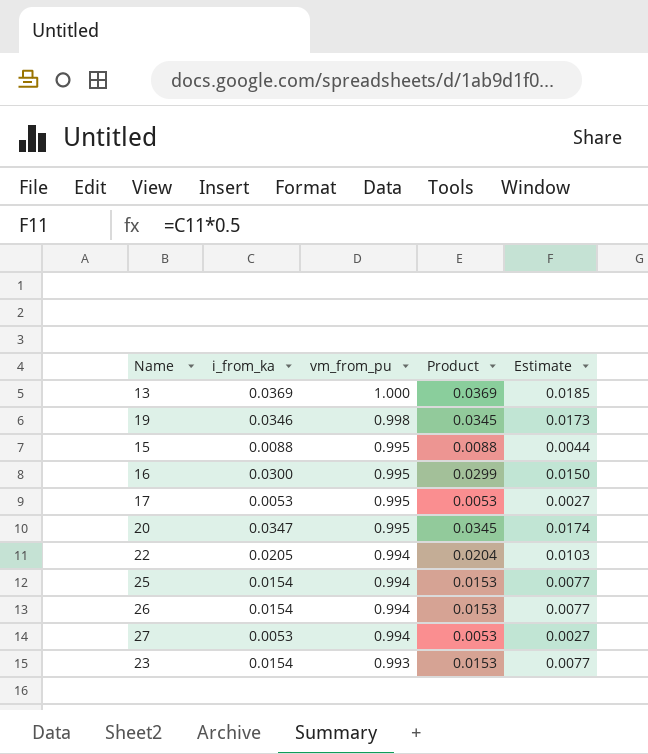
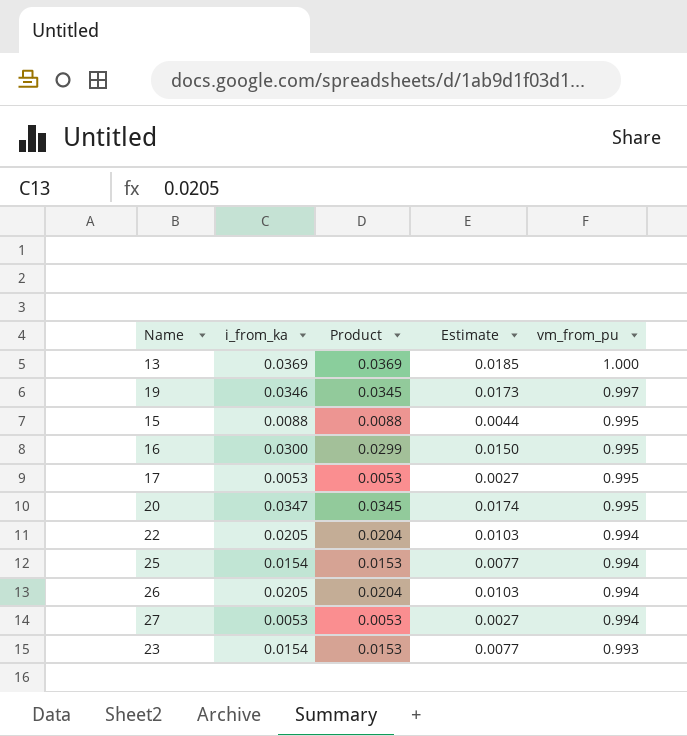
column vm_from_pu | position: 3 -> 5
19 | vm_from_pu: 0.998 -> 0.997
26 | i_from_ka: 0.0154 -> 0.0205
26 | Product: 0.0153 -> 0.0204
26 | Estimate: 0.0077 -> 0.0103

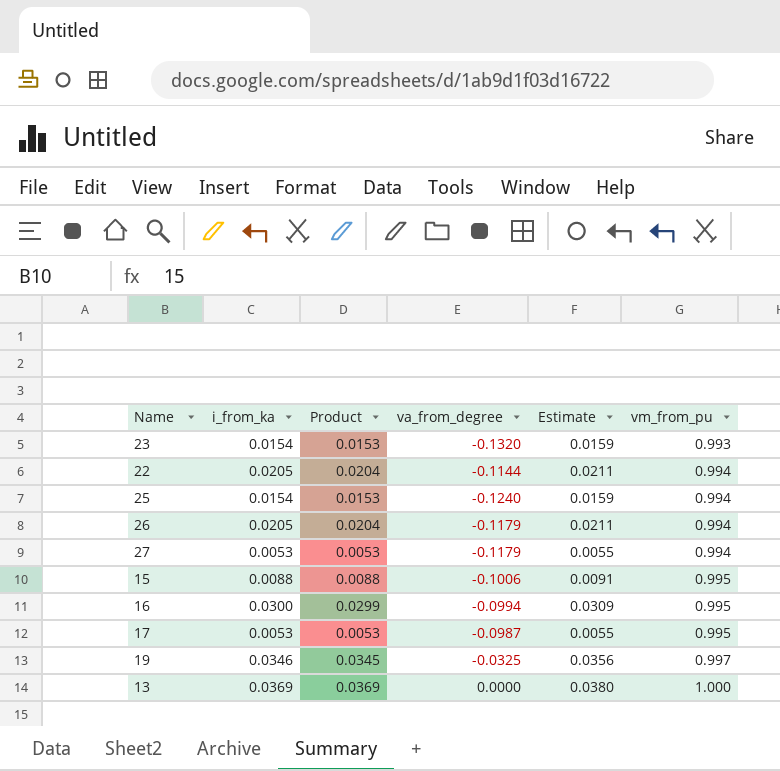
row order: vm_from_pu descending -> vm_from_pu ascending
column va_from_degree | position: none -> 4
column Estimate | formula: [i_from_ka] * 0.5 -> [i_from_ka] * 1.03
row 20: 0.0347 | 0.0345 | 0.0174 | 0.995 -> none

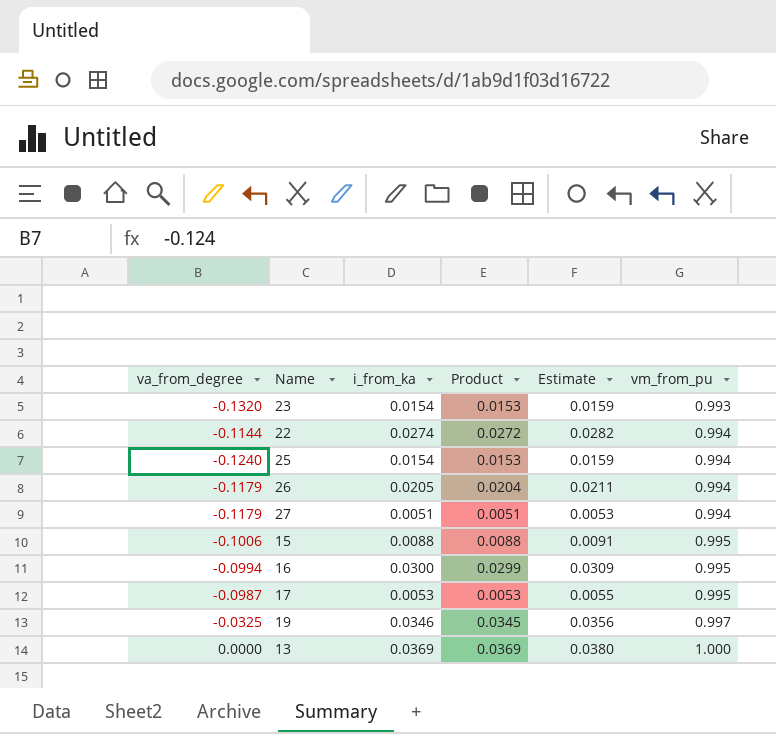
column va_from_degree | position: 4 -> 1
22 | i_from_ka: 0.0205 -> 0.0274
22 | Product: 0.0204 -> 0.0272
22 | Estimate: 0.0211 -> 0.0282
27 | i_from_ka: 0.0053 -> 0.0051
27 | Product: 0.0053 -> 0.0051
27 | Estimate: 0.0055 -> 0.0053

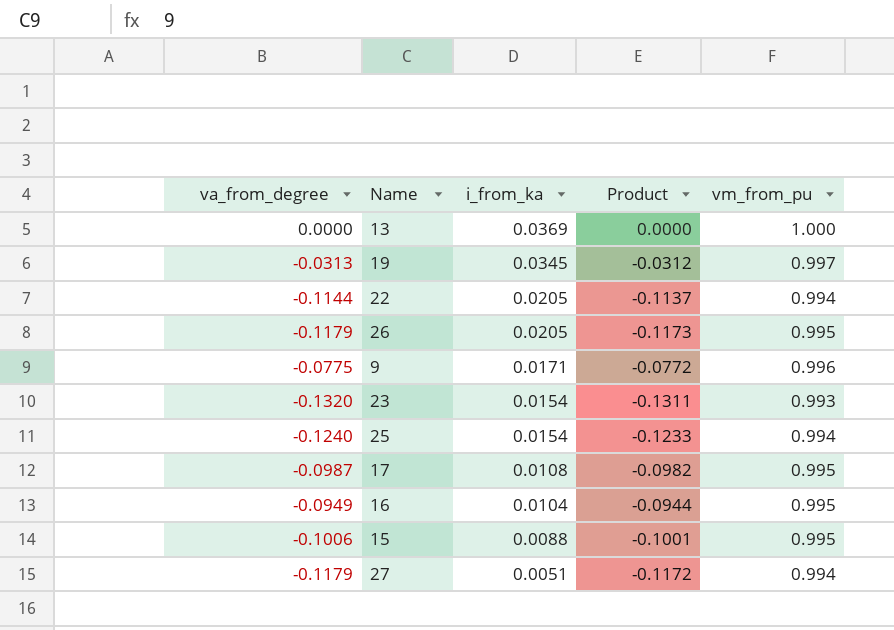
row order: vm_from_pu ascending -> i_from_ka descending
column Estimate | formula: [i_from_ka] * 1.03 -> none
column Product | formula: [i_from_ka] * [vm_from_pu] -> [va_from_degree] * [vm_from_pu]
19 | va_from_degree: -0.0325 -> -0.0313
19 | i_from_ka: 0.0346 -> 0.0345
22 | i_from_ka: 0.0274 -> 0.0205
26 | vm_from_pu: 0.994 -> 0.995
row 9: none -> -0.0775 | 0.0171 | -0.0772 | 0.996
17 | i_from_ka: 0.0053 -> 0.0108
16 | va_from_degree: -0.0994 -> -0.0949
16 | i_from_ka: 0.0300 -> 0.0104

